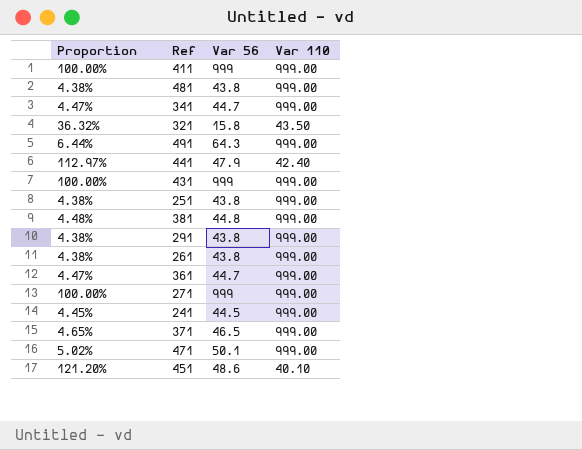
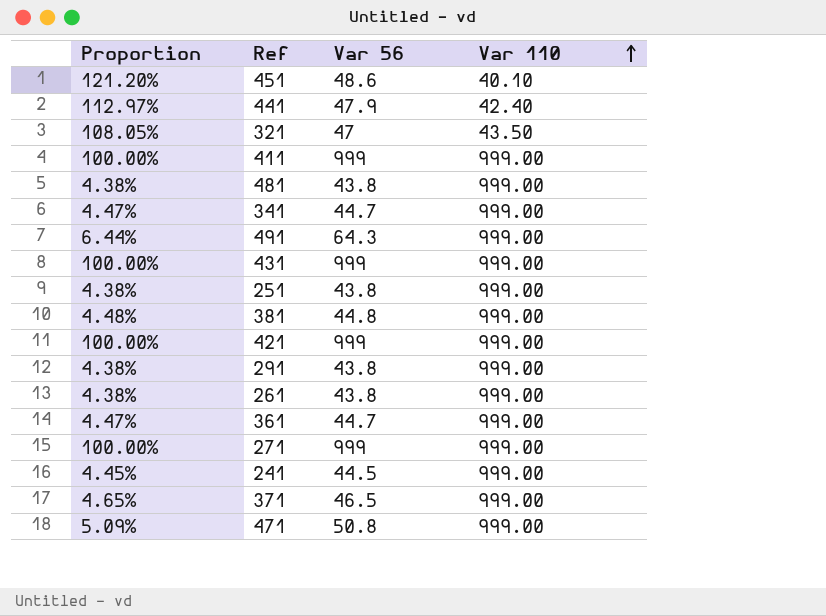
row order: none -> Var 110 ascending
321 | Proportion: 36.32% -> 108.05%
321 | Var 56: 15.8 -> 47
row 421: none -> 100.00% | 999 | 999.00
471 | Proportion: 5.02% -> 5.09%
471 | Var 56: 50.1 -> 50.8

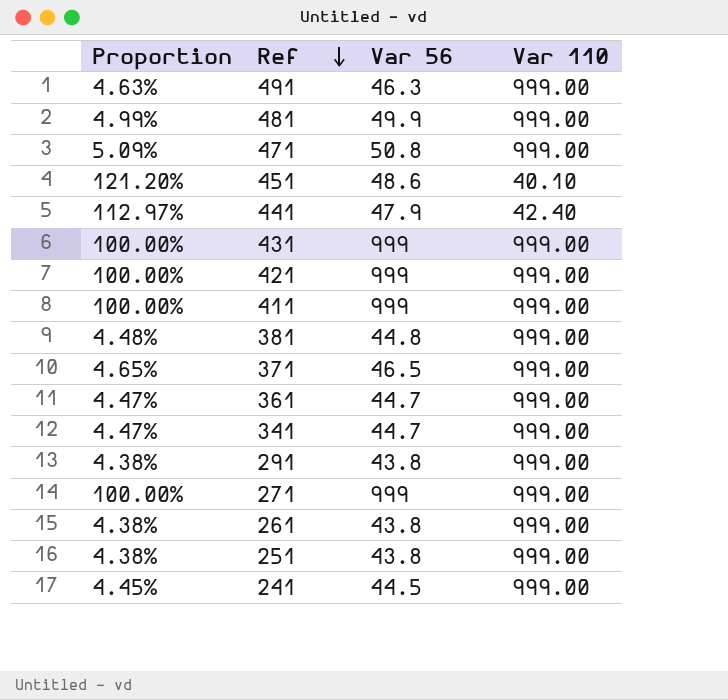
row order: Var 110 ascending -> Ref descending
row 321: 108.05% | 47 | 43.50 -> none
491 | Proportion: 6.44% -> 4.63%
491 | Var 56: 64.3 -> 46.3
481 | Proportion: 4.38% -> 4.99%
481 | Var 56: 43.8 -> 49.9

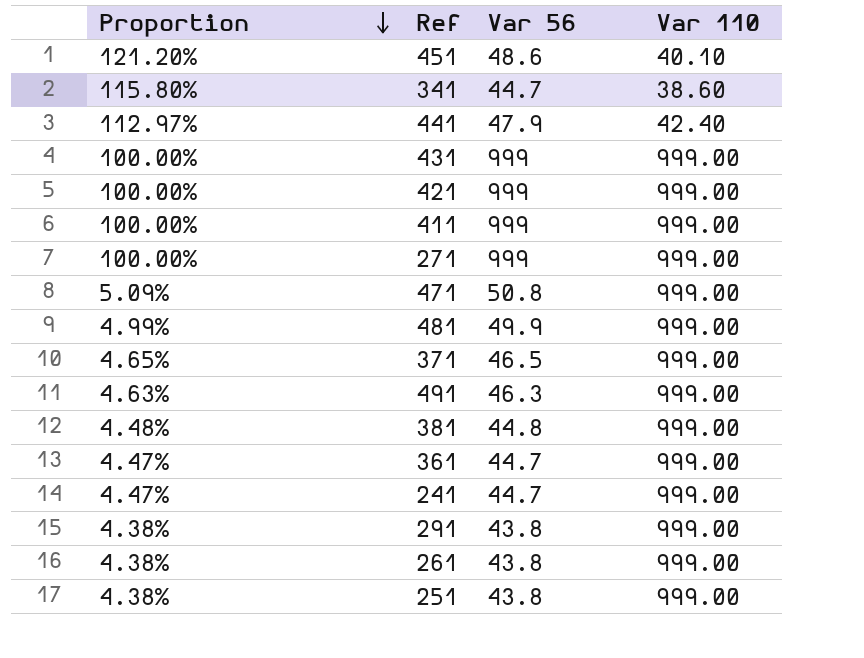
row order: Ref descending -> Proportion descending
341 | Proportion: 4.47% -> 115.80%
341 | Var 110: 999.00 -> 38.60
241 | Proportion: 4.45% -> 4.47%
241 | Var 56: 44.5 -> 44.7

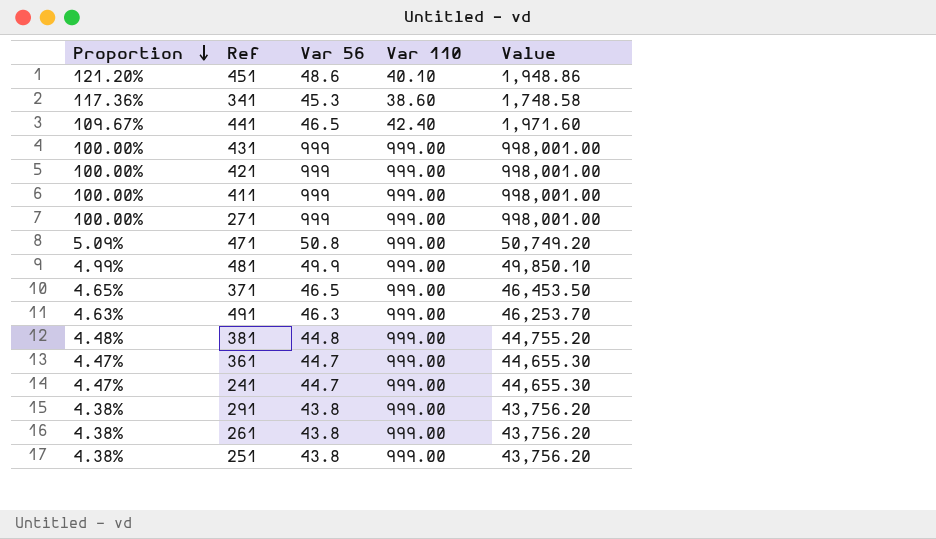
column Value | formula: none -> [Var 56] * [Var 110]
341 | Proportion: 115.80% -> 117.36%
341 | Var 56: 44.7 -> 45.3
441 | Proportion: 112.97% -> 109.67%
441 | Var 56: 47.9 -> 46.5

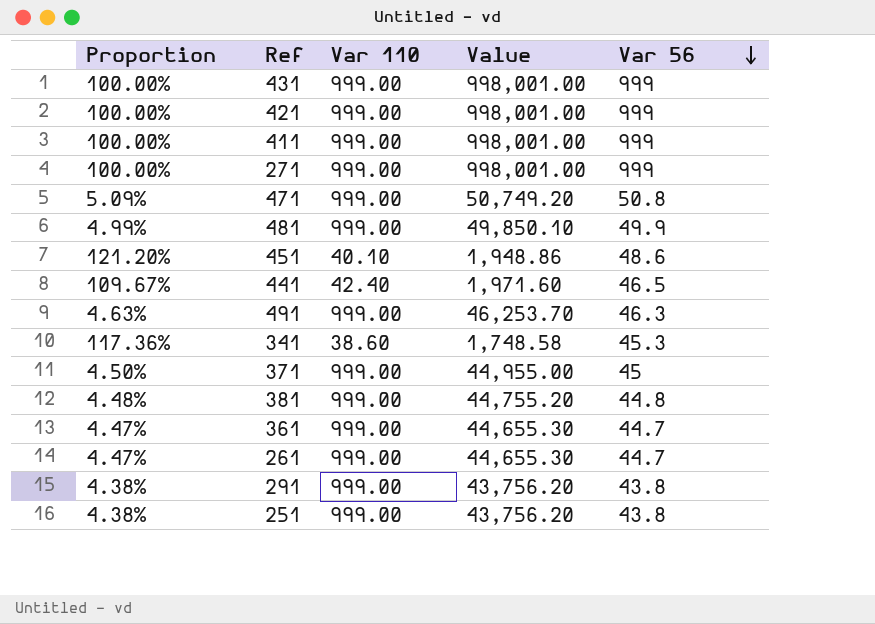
row order: Proportion descending -> Var 56 descending
column Var 56 | position: 3 -> 5
row 241: 4.47% | 44.7 | 999.00 | 44,655.30 -> none
371 | Proportion: 4.65% -> 4.50%
371 | Value: 46,453.50 -> 44,955.00
371 | Var 56: 46.5 -> 45
261 | Proportion: 4.38% -> 4.47%
261 | Value: 43,756.20 -> 44,655.30
261 | Var 56: 43.8 -> 44.7

